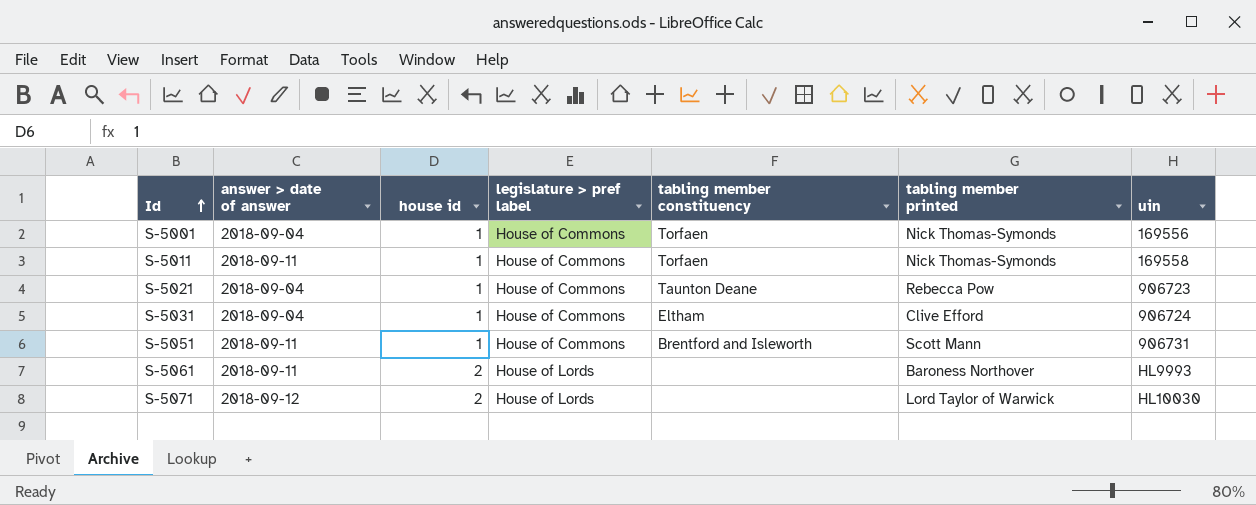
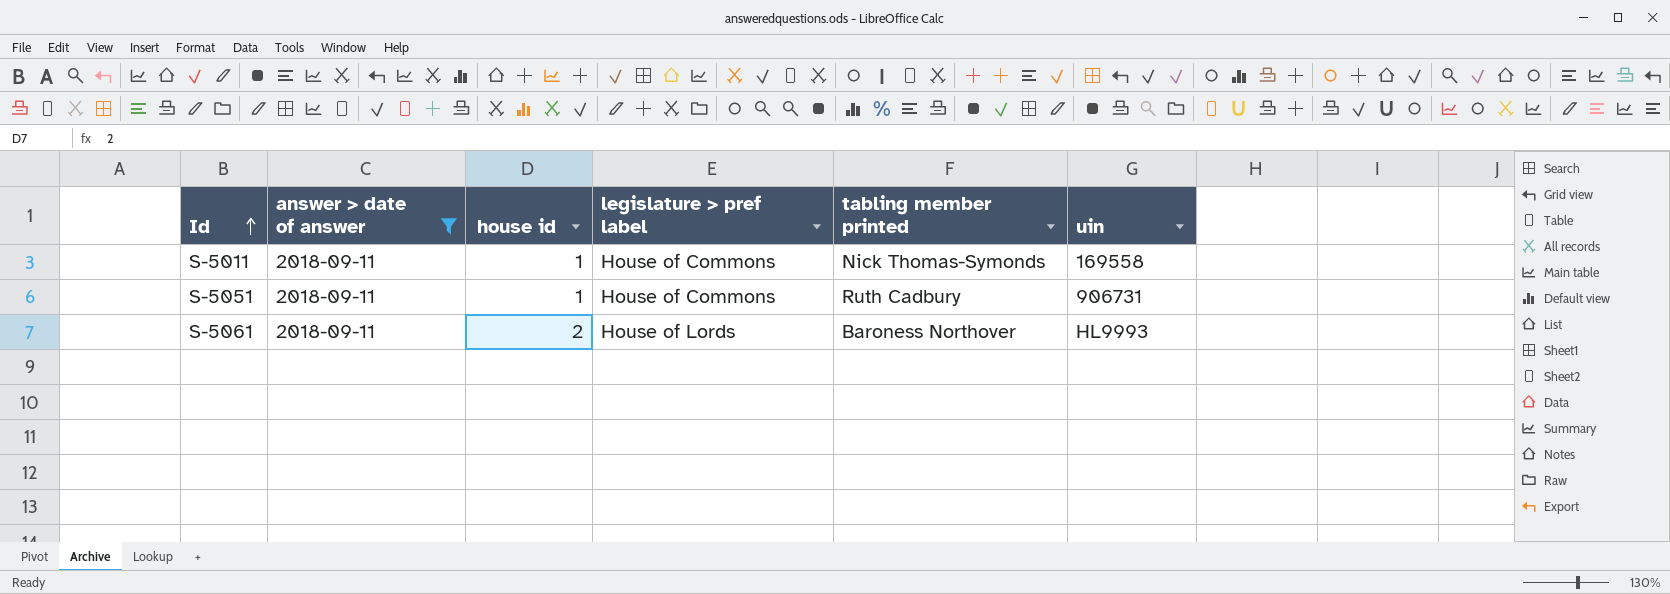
filter: none -> answer > date of answer = 2018-09-11
column tabling member constituency | position: 5 -> none
S-5051 | tabling member printed: Scott Mann -> Ruth Cadbury

